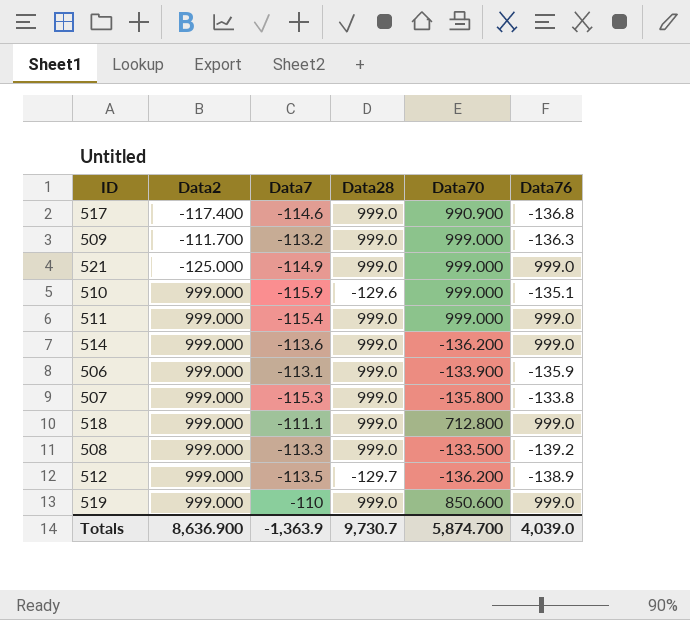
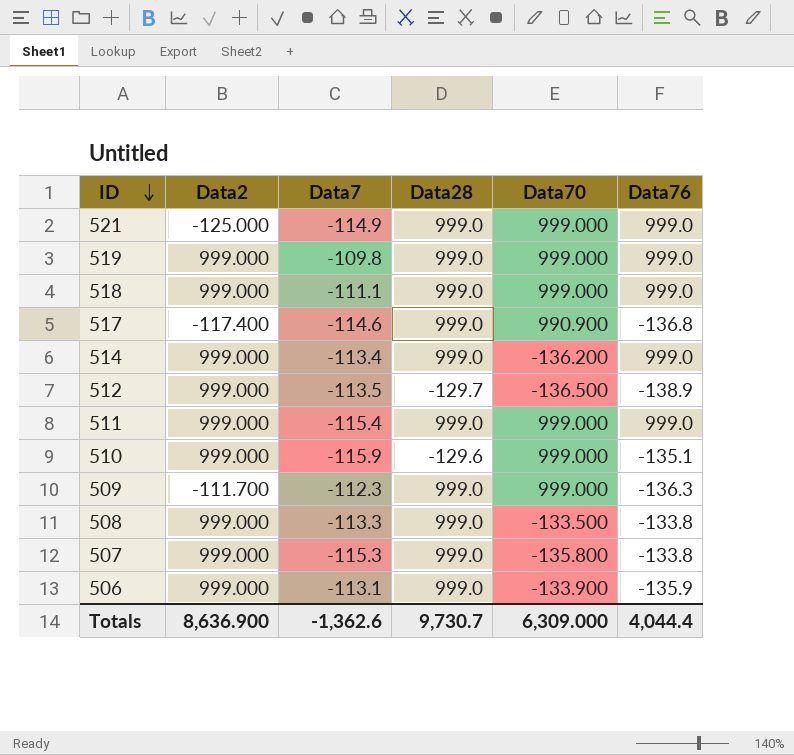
row order: none -> ID descending
519 | Data7: -110 -> -109.8
519 | Data70: 850.600 -> 999.000
518 | Data70: 712.800 -> 999.000
514 | Data7: -113.6 -> -113.4
512 | Data70: -136.200 -> -136.500
509 | Data7: -113.2 -> -112.3
508 | Data76: -139.2 -> -133.8
Totals | Data7: -1,363.9 -> -1,362.6
Totals | Data70: 5,874.700 -> 6,309.000
Totals | Data76: 4,039.0 -> 4,044.4

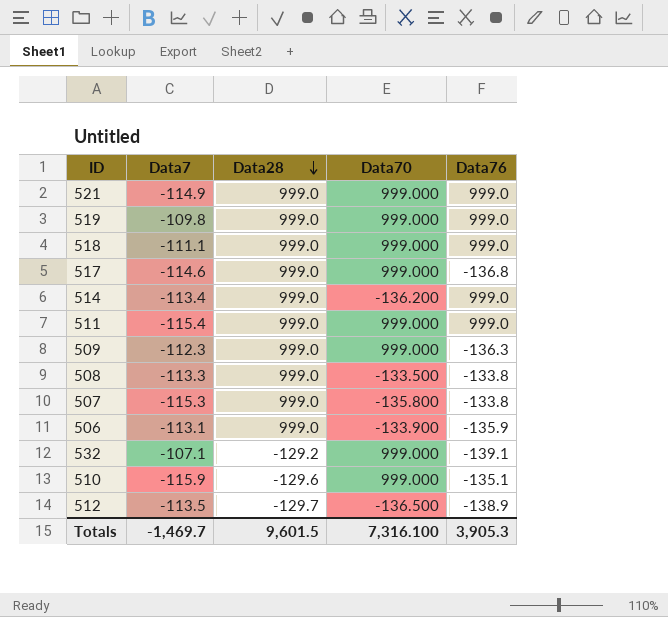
row order: ID descending -> Data28 descending
column Data2 | position: 2 -> none
517 | Data70: 990.900 -> 999.000
row 532: none -> -107.1 | -129.2 | 999.000 | -139.1
Totals | Data7: -1,362.6 -> -1,469.7
Totals | Data28: 9,730.7 -> 9,601.5
Totals | Data70: 6,309.000 -> 7,316.100
Totals | Data76: 4,044.4 -> 3,905.3

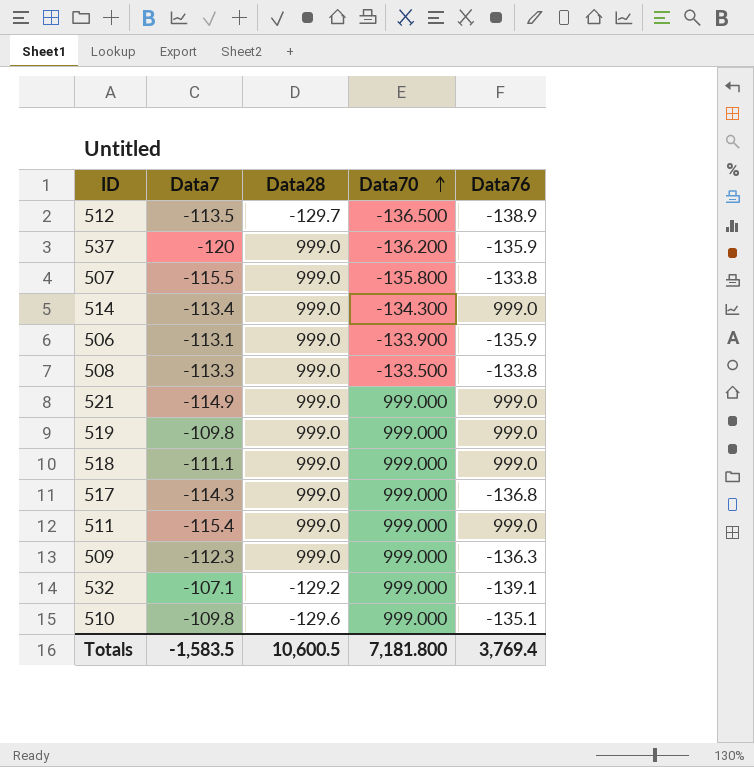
row order: Data28 descending -> Data70 ascending
row 537: none -> -120 | 999.0 | -136.200 | -135.9
507 | Data7: -115.3 -> -115.5
514 | Data70: -136.200 -> -134.300
517 | Data7: -114.6 -> -114.3
510 | Data7: -115.9 -> -109.8
Totals | Data7: -1,469.7 -> -1,583.5
Totals | Data28: 9,601.5 -> 10,600.5
Totals | Data70: 7,316.100 -> 7,181.800
Totals | Data76: 3,905.3 -> 3,769.4

